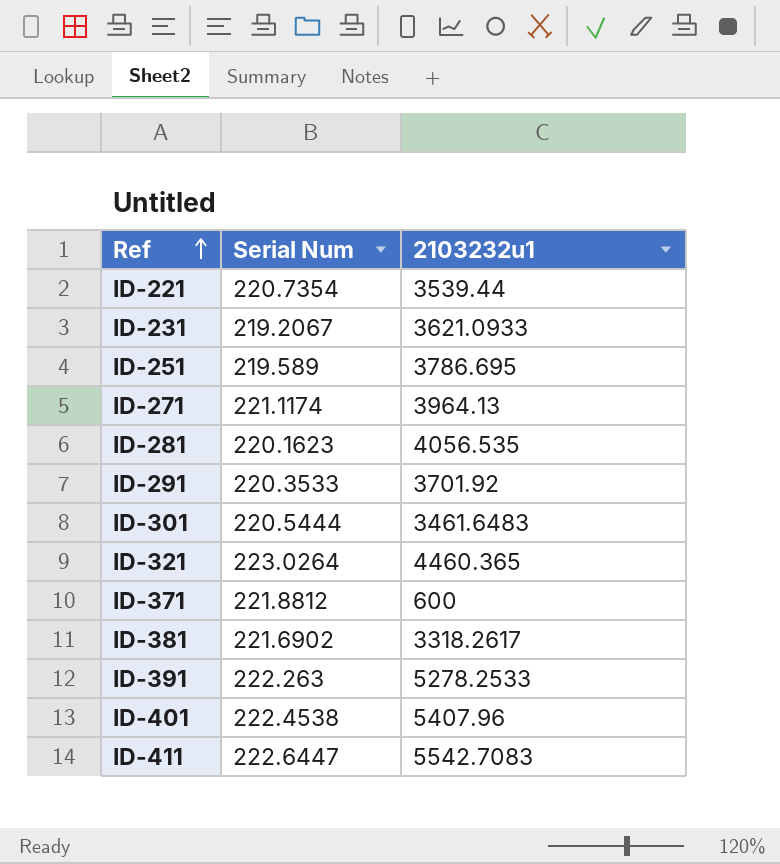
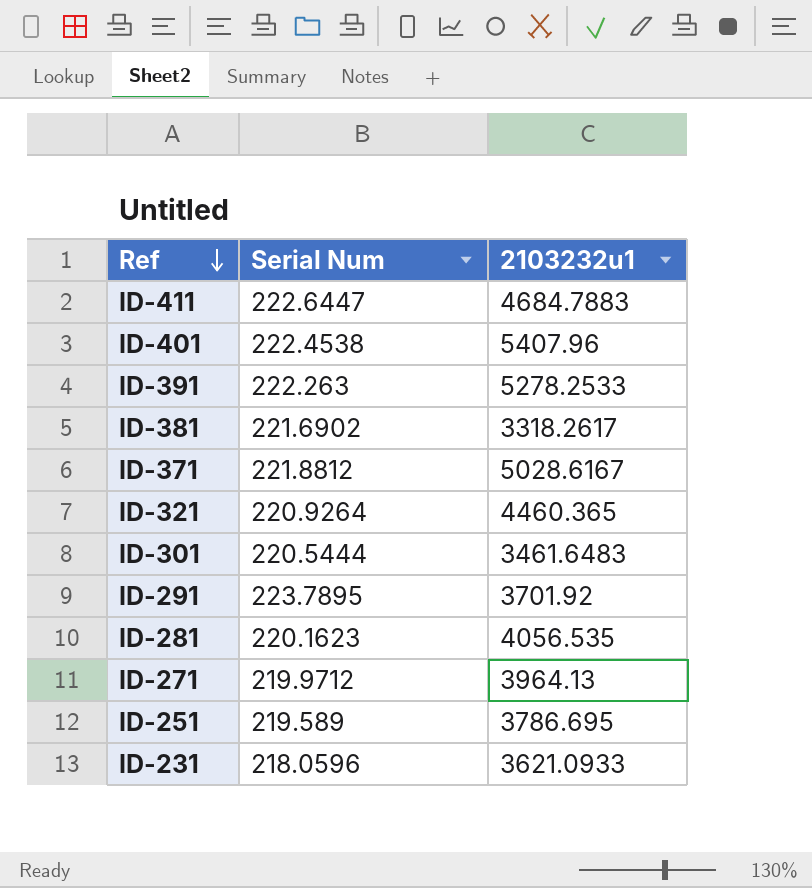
row order: Ref ascending -> Ref descending
row ID-221: 220.7354 | 3539.44 -> none
ID-411 | 2103232u1: 5542.7083 -> 4684.7883
ID-371 | 2103232u1: 600 -> 5028.6167
ID-321 | Serial Num: 223.0264 -> 220.9264
ID-291 | Serial Num: 220.3533 -> 223.7895
ID-271 | Serial Num: 221.1174 -> 219.9712
ID-231 | Serial Num: 219.2067 -> 218.0596

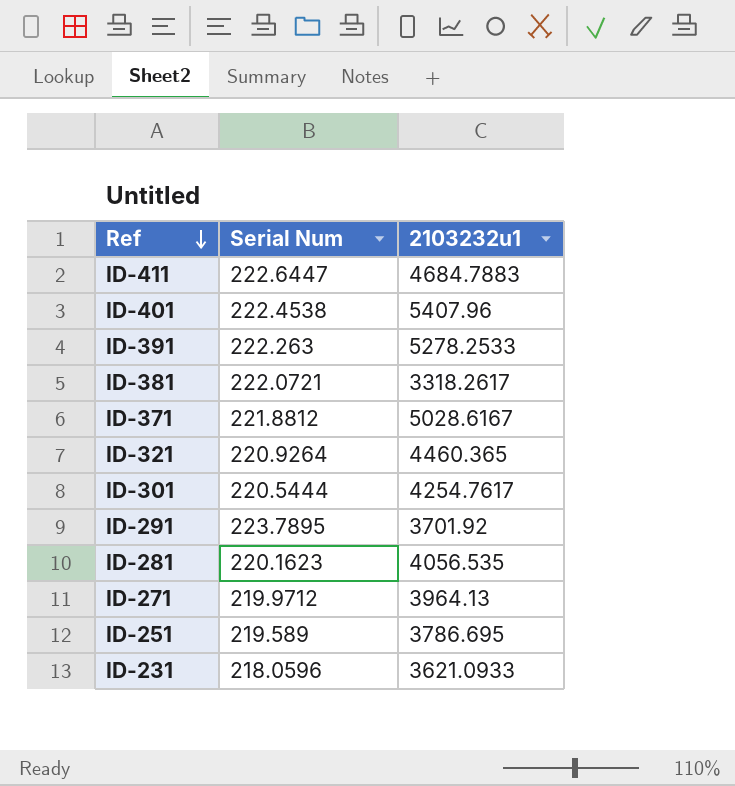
ID-381 | Serial Num: 221.6902 -> 222.0721
ID-301 | 2103232u1: 3461.6483 -> 4254.7617

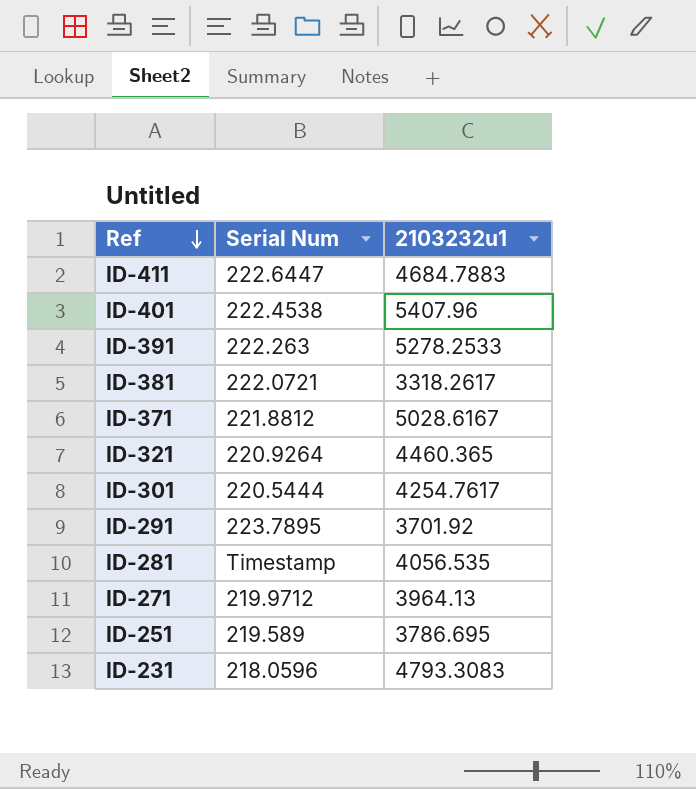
ID-281 | Serial Num: 220.1623 -> Timestamp
ID-231 | 2103232u1: 3621.0933 -> 4793.3083

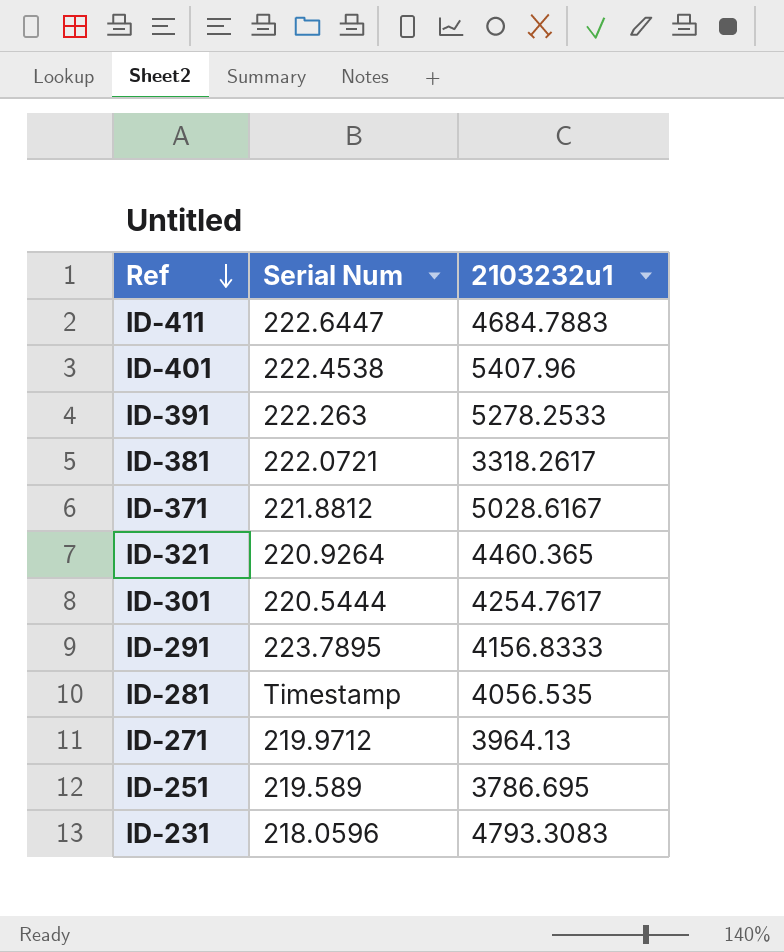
ID-291 | 2103232u1: 3701.92 -> 4156.8333

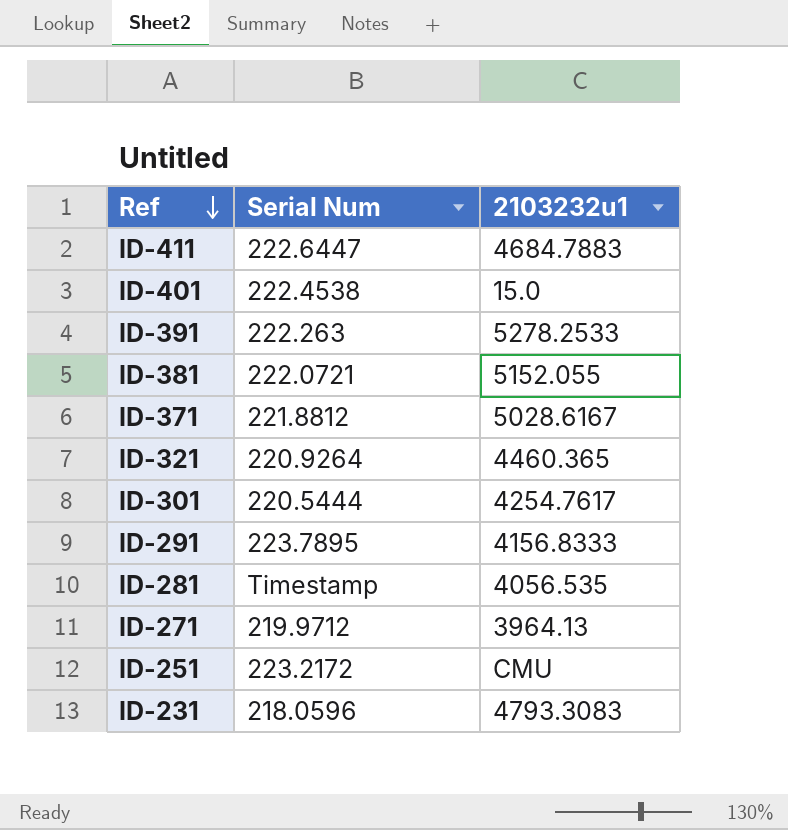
ID-401 | 2103232u1: 5407.96 -> 15.0
ID-381 | 2103232u1: 3318.2617 -> 5152.055
ID-251 | Serial Num: 219.589 -> 223.2172
ID-251 | 2103232u1: 3786.695 -> CMU

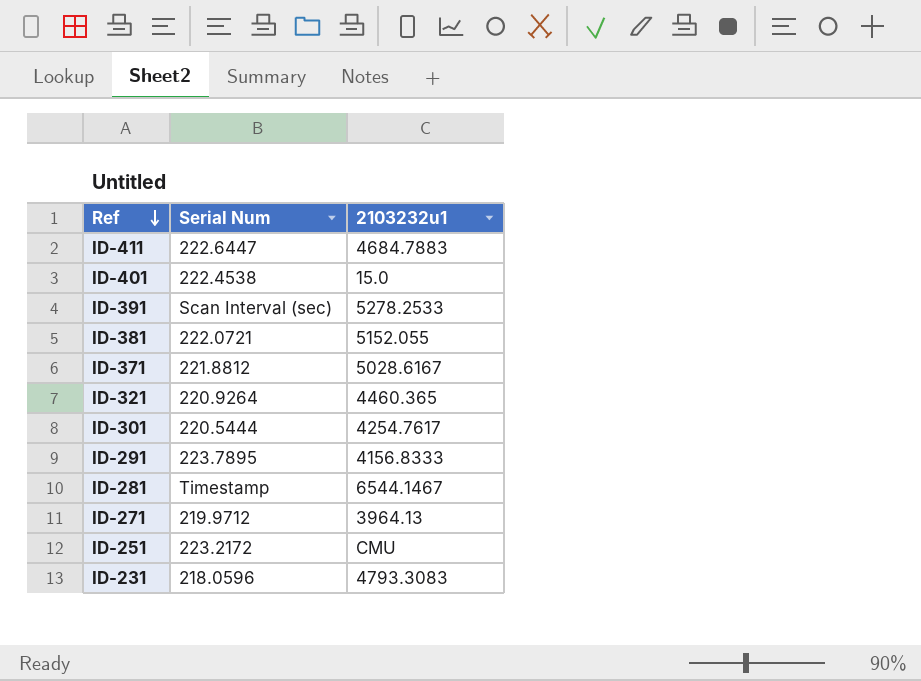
ID-391 | Serial Num: 222.263 -> Scan Interval (sec)
ID-281 | 2103232u1: 4056.535 -> 6544.1467

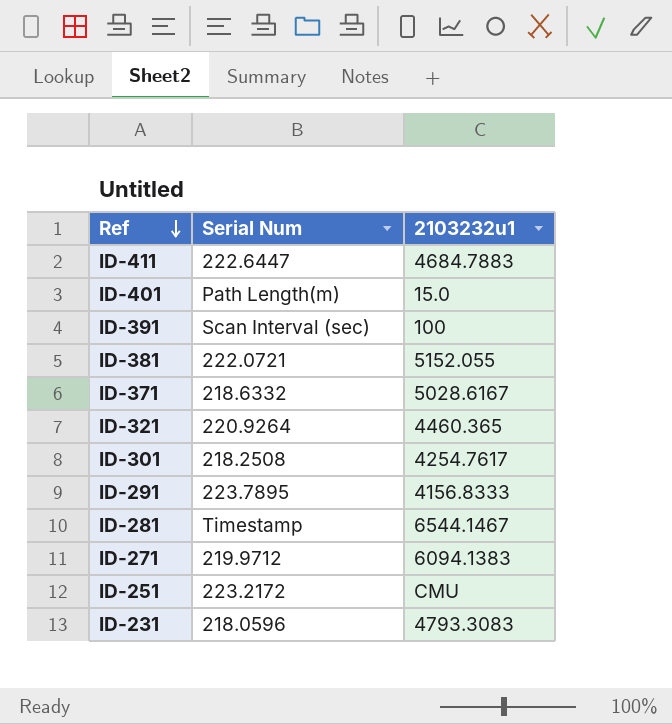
ID-401 | Serial Num: 222.4538 -> Path Length(m)
ID-391 | 2103232u1: 5278.2533 -> 100
ID-371 | Serial Num: 221.8812 -> 218.6332
ID-301 | Serial Num: 220.5444 -> 218.2508
ID-271 | 2103232u1: 3964.13 -> 6094.1383

